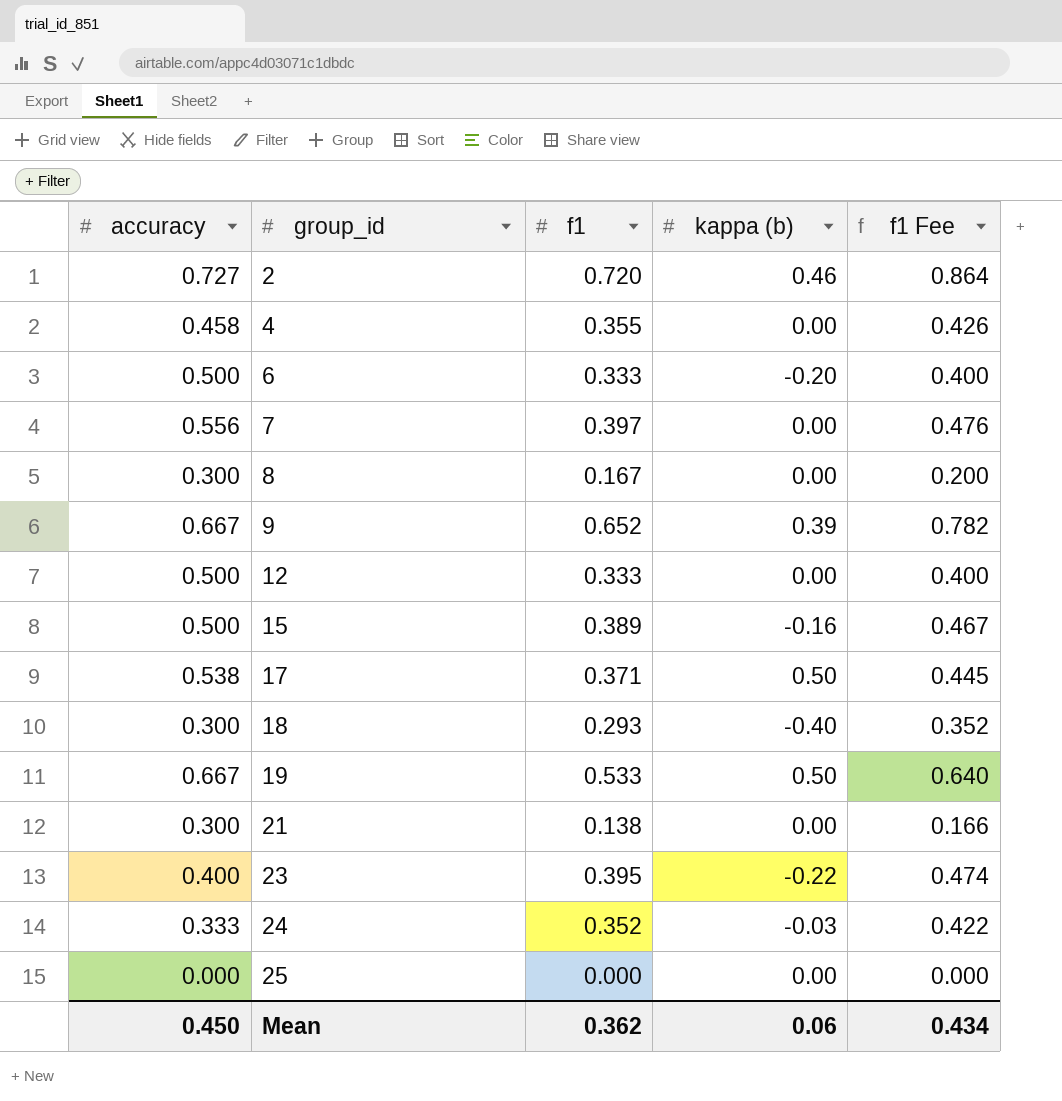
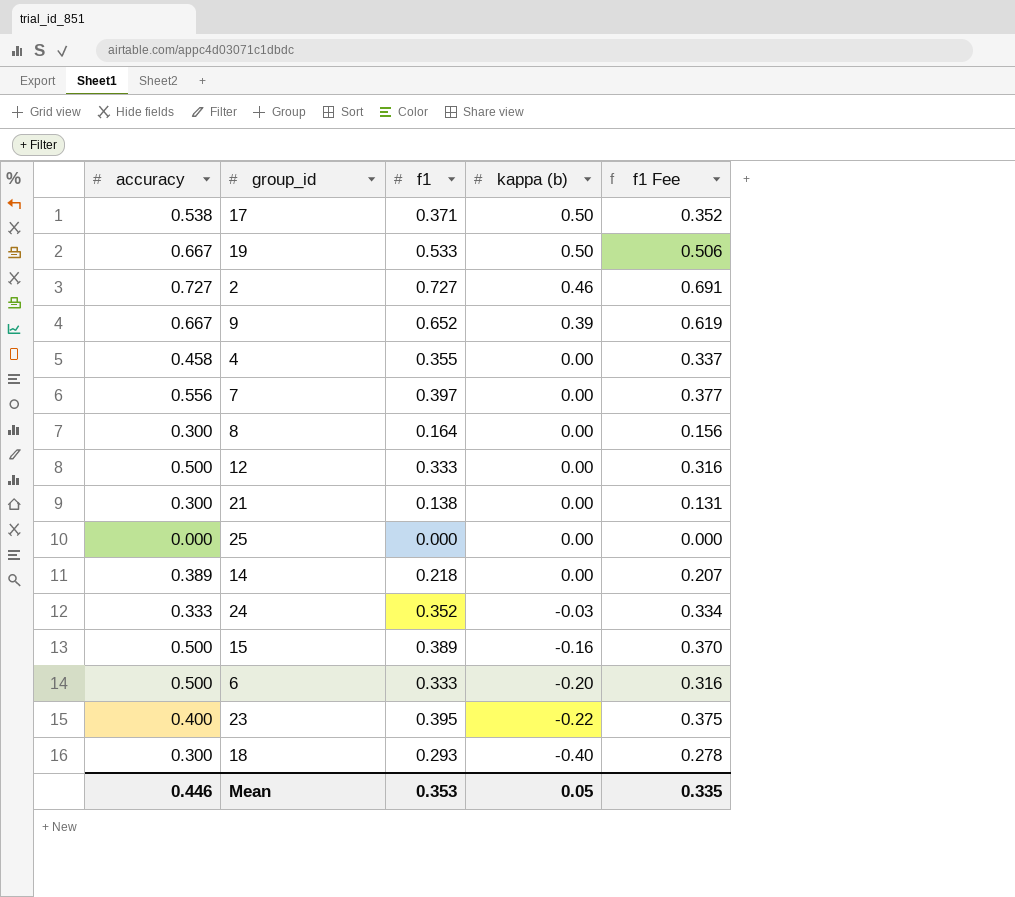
row order: group_id ascending -> kappa (b) descending
column f1 Fee | formula: [f1] * 1.2 -> [f1] * 0.95
2 | f1: 0.720 -> 0.727
8 | f1: 0.167 -> 0.164
row 14: none -> 0.389 | 0.218 | 0.00 | 0.207
Mean | accuracy: 0.450 -> 0.446
Mean | f1: 0.362 -> 0.353
Mean | kappa (b): 0.06 -> 0.05
Mean | f1 Fee: 0.434 -> 0.335

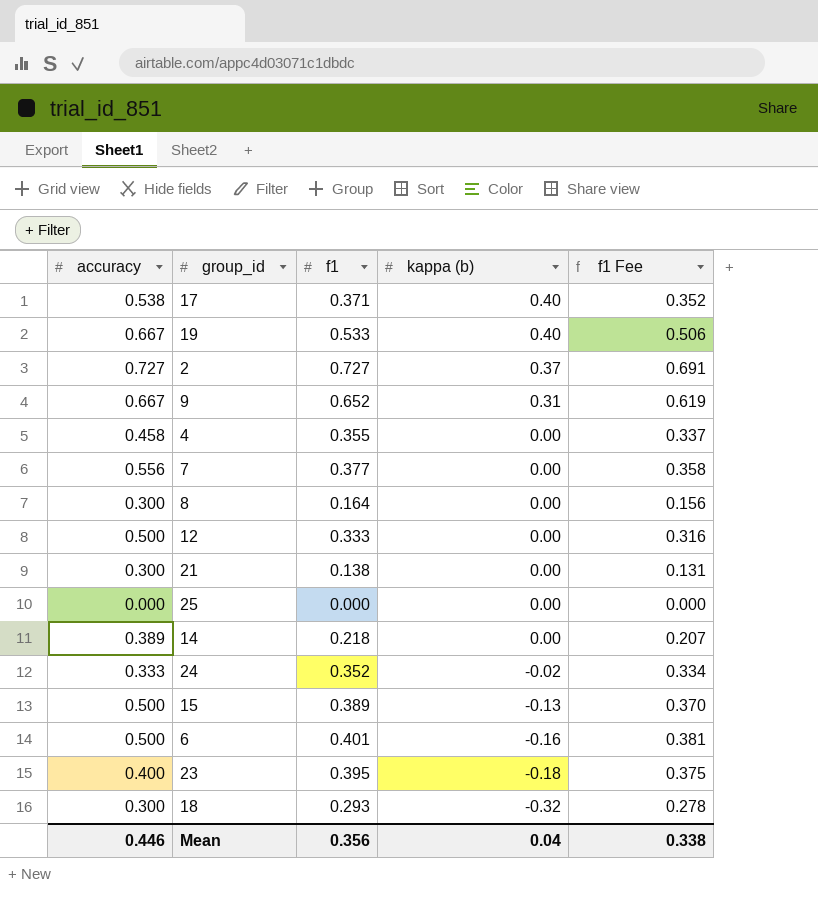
17 | kappa (b): 0.50 -> 0.40
19 | kappa (b): 0.50 -> 0.40
2 | kappa (b): 0.46 -> 0.37
9 | kappa (b): 0.39 -> 0.31
7 | f1: 0.397 -> 0.377
7 | f1 Fee: 0.377 -> 0.358
24 | kappa (b): -0.03 -> -0.02
15 | kappa (b): -0.16 -> -0.13
6 | f1: 0.333 -> 0.401
6 | kappa (b): -0.20 -> -0.16
6 | f1 Fee: 0.316 -> 0.381
23 | kappa (b): -0.22 -> -0.18
18 | kappa (b): -0.40 -> -0.32
Mean | f1: 0.353 -> 0.356
Mean | kappa (b): 0.05 -> 0.04
Mean | f1 Fee: 0.335 -> 0.338

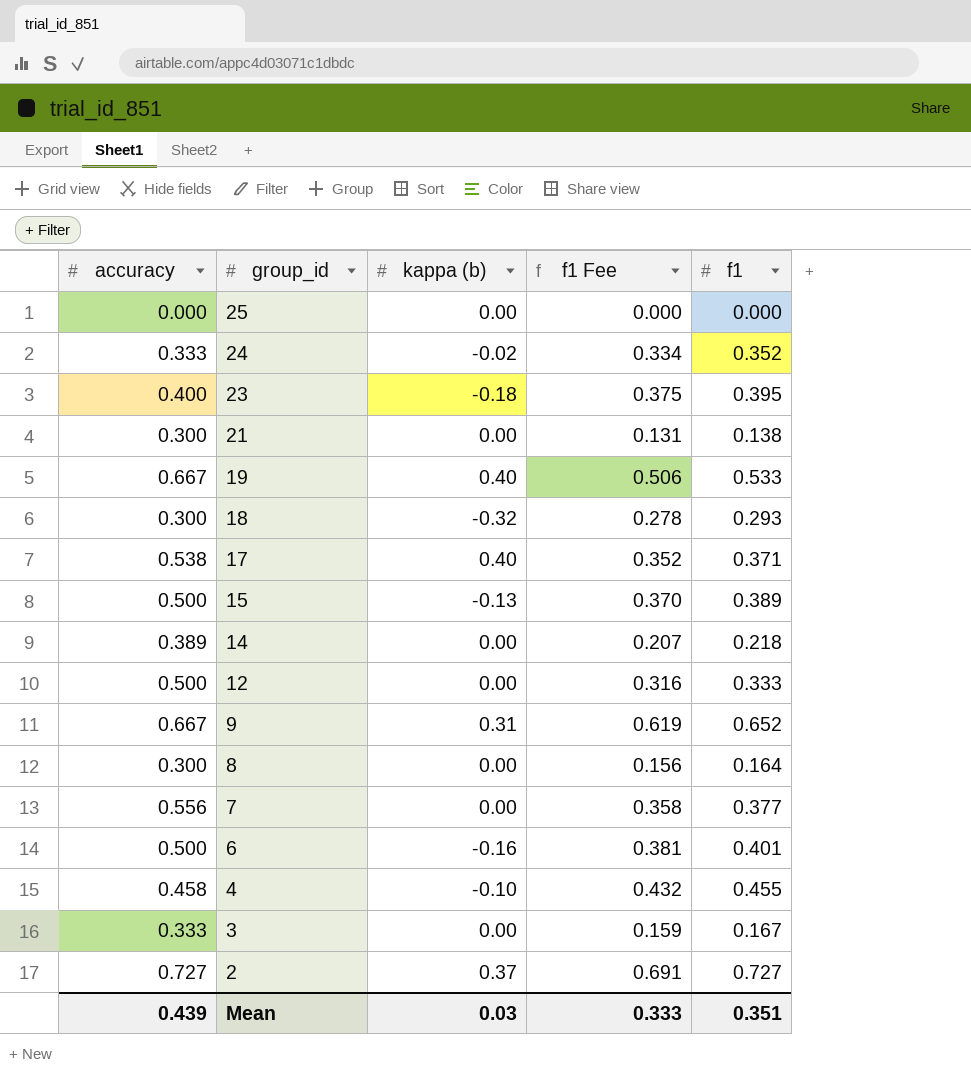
row order: kappa (b) descending -> group_id descending
column f1 | position: 3 -> 5
4 | kappa (b): 0.00 -> -0.10
4 | f1 Fee: 0.337 -> 0.432
4 | f1: 0.355 -> 0.455
row 3: none -> 0.333 | 0.00 | 0.159 | 0.167
Mean | accuracy: 0.446 -> 0.439
Mean | kappa (b): 0.04 -> 0.03
Mean | f1 Fee: 0.338 -> 0.333
Mean | f1: 0.356 -> 0.351

